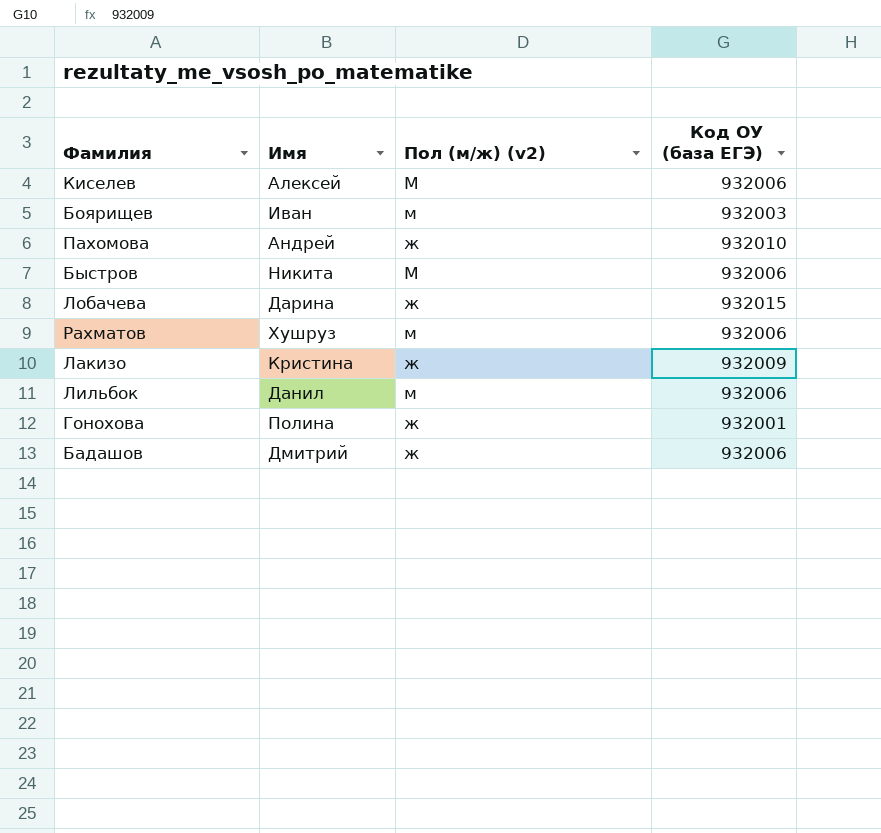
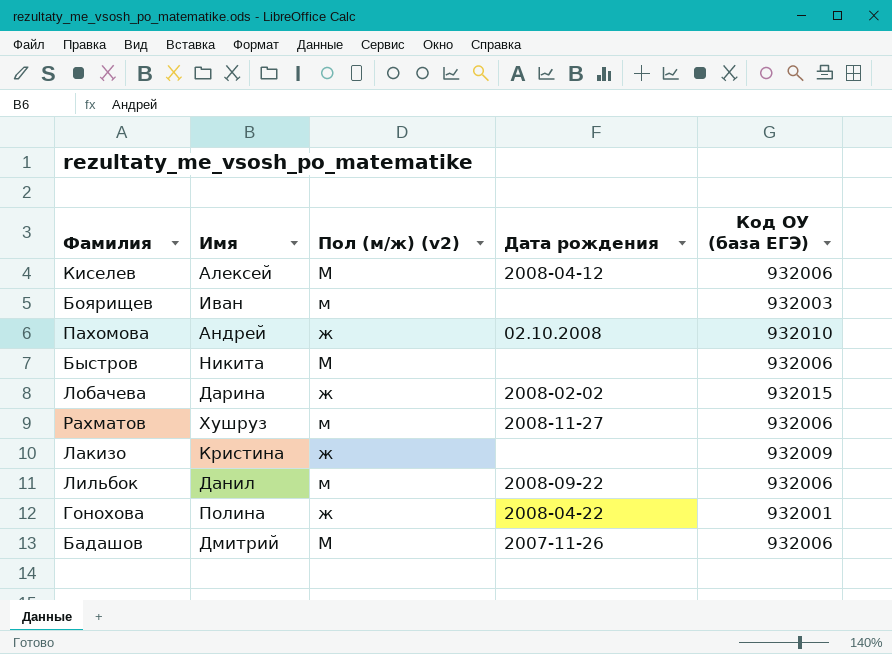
column Дата рождения | position: none -> 4
Бадашов | Пол (м/ж) (v2): ж -> М

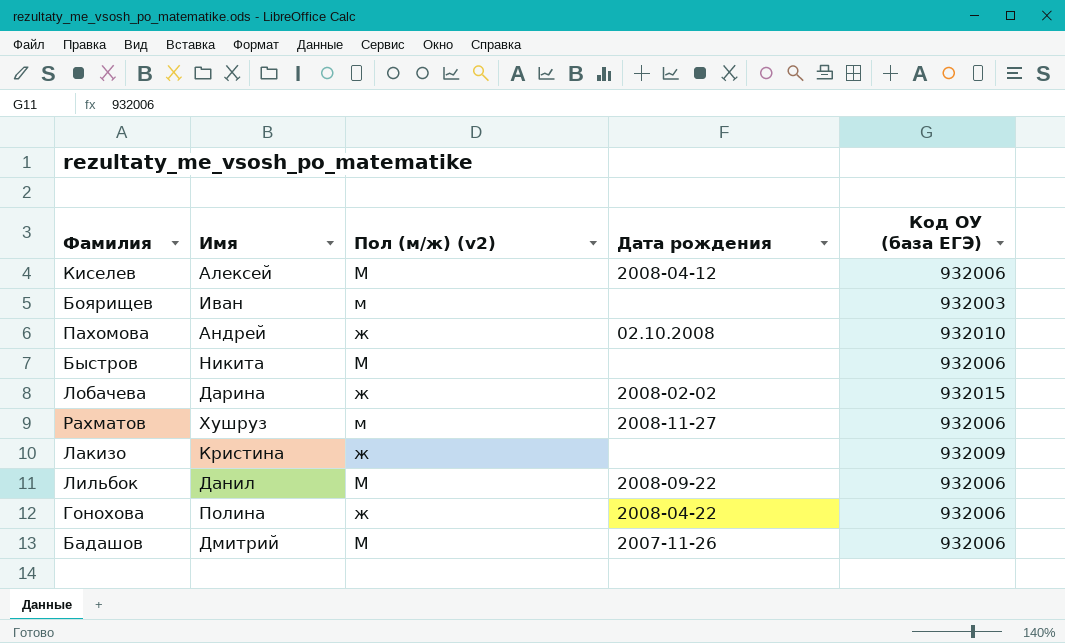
Лильбок | Пол (м/ж) (v2): м -> М
Гонохова | Код ОУ (база ЕГЭ): 932001 -> 932006

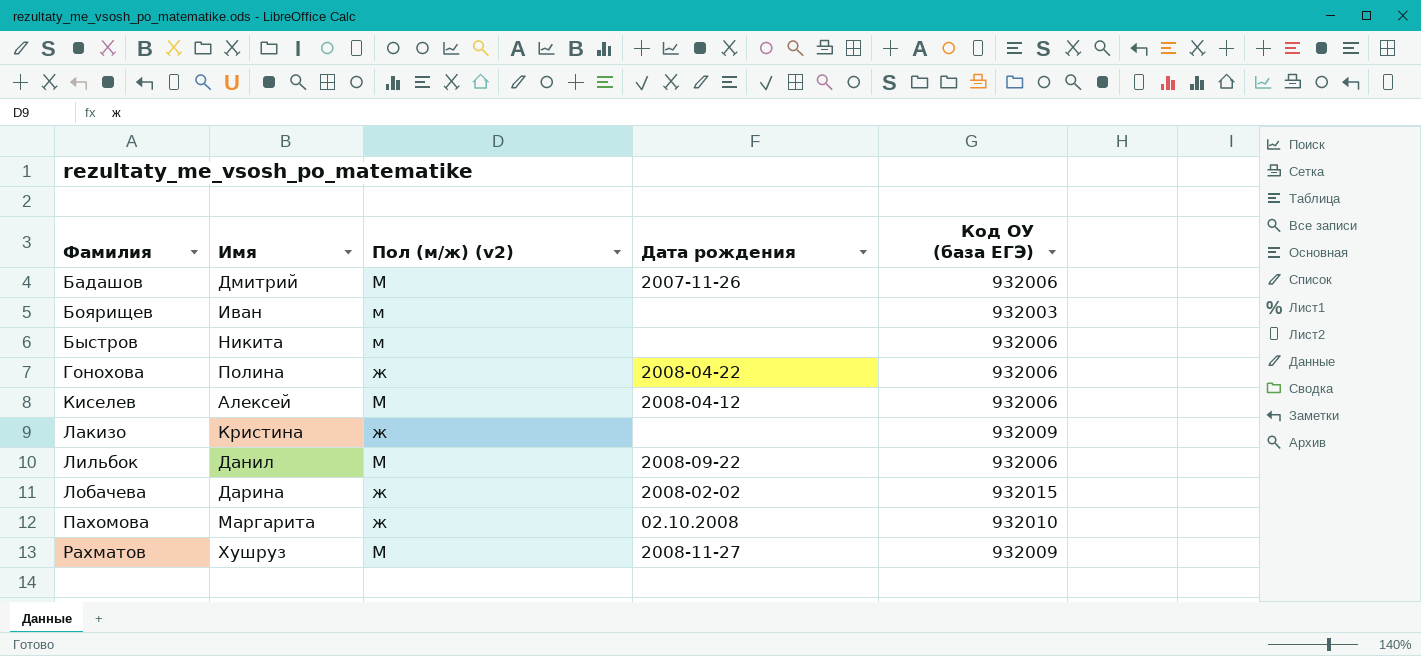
row order: none -> Фамилия ascending
Быстров | Пол (м/ж) (v2): М -> м
Пахомова | Имя: Андрей -> Маргарита
Рахматов | Пол (м/ж) (v2): м -> М
Рахматов | Код ОУ (база ЕГЭ): 932006 -> 932009

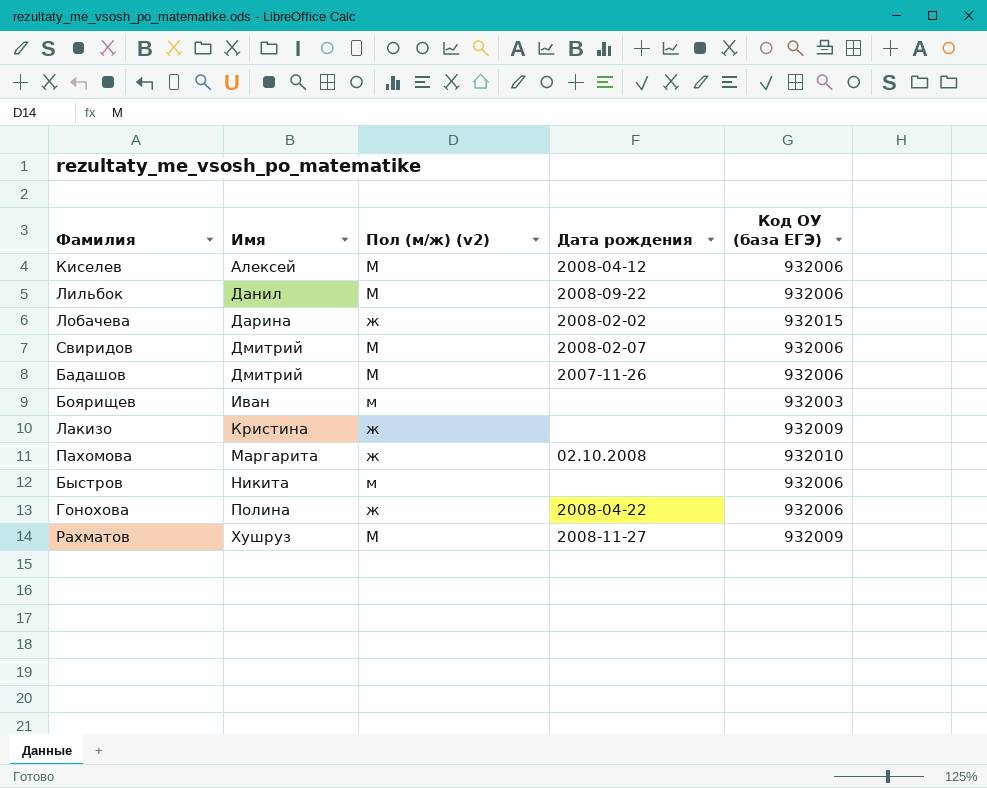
row order: Фамилия ascending -> Имя ascending
row Свиридов: none -> Дмитрий | М | 2008-02-07 | 932006

